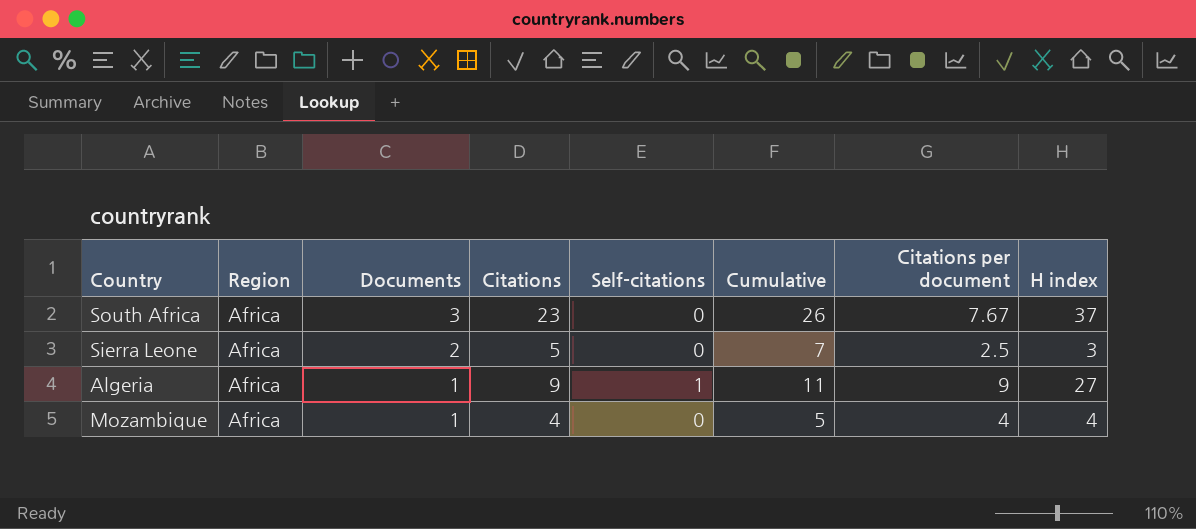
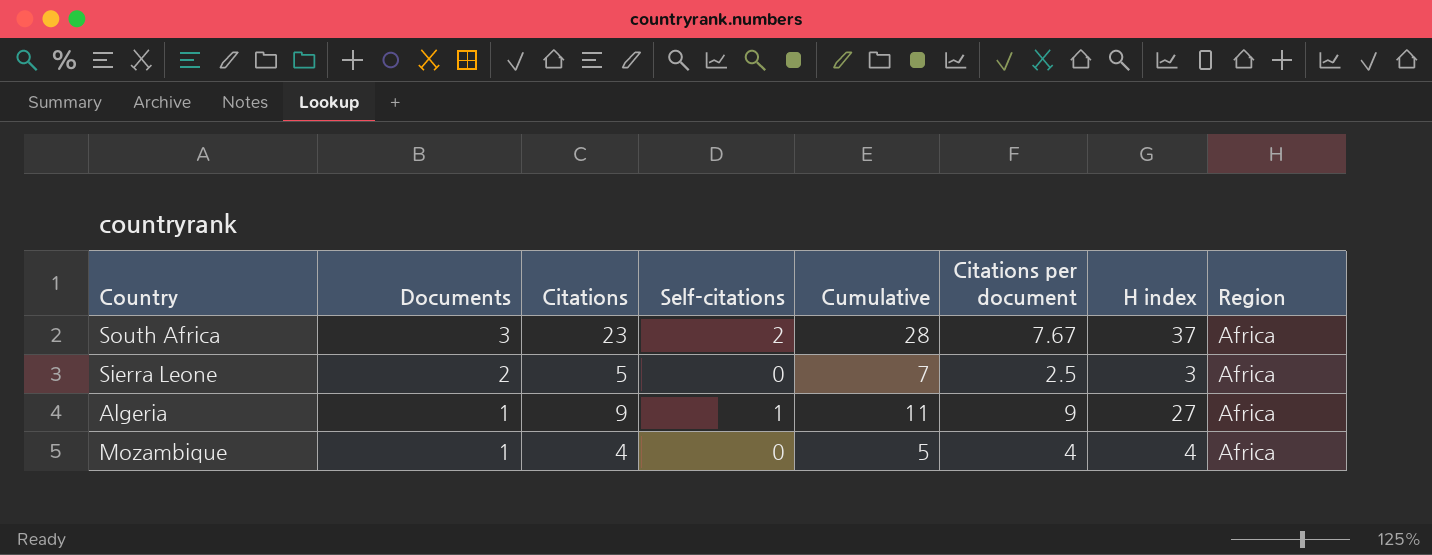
column Region | position: 2 -> 8
South Africa | Self-citations: 0 -> 2
South Africa | Cumulative: 26 -> 28

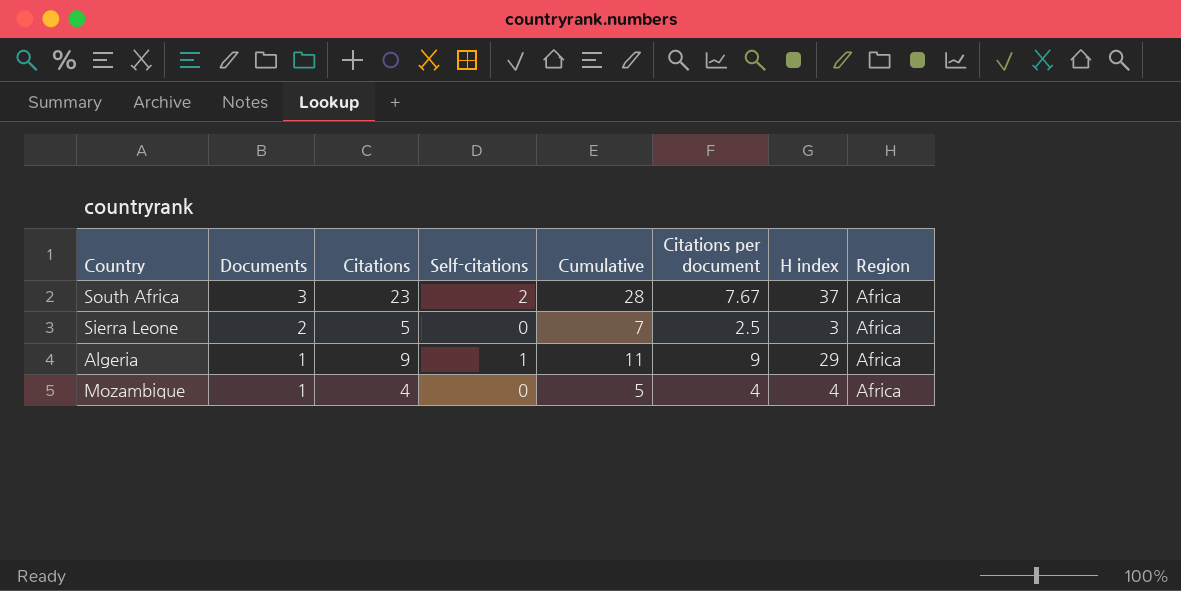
Algeria | H index: 27 -> 29

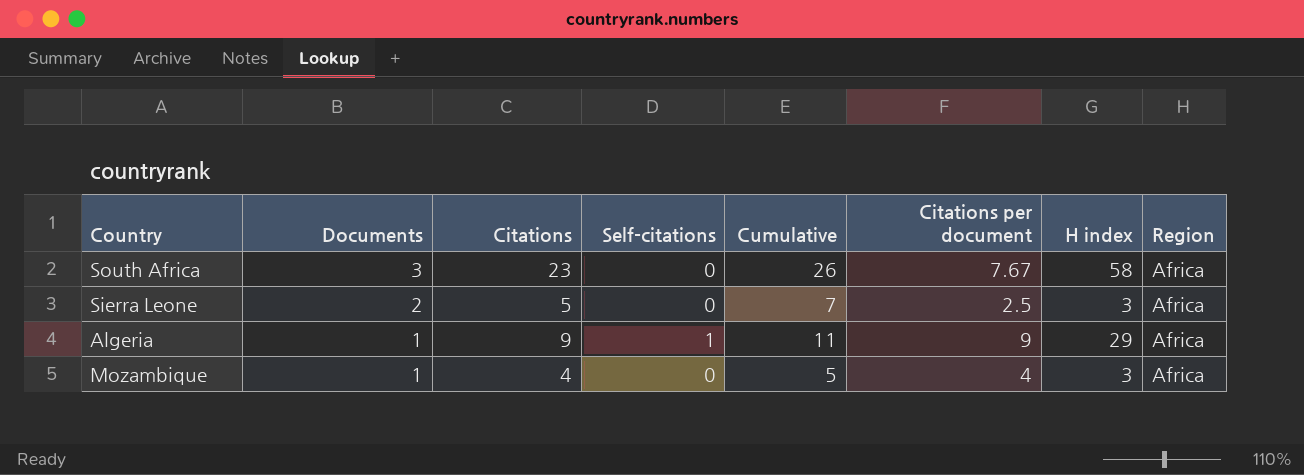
South Africa | Self-citations: 2 -> 0
South Africa | Cumulative: 28 -> 26
South Africa | H index: 37 -> 58
Mozambique | H index: 4 -> 3

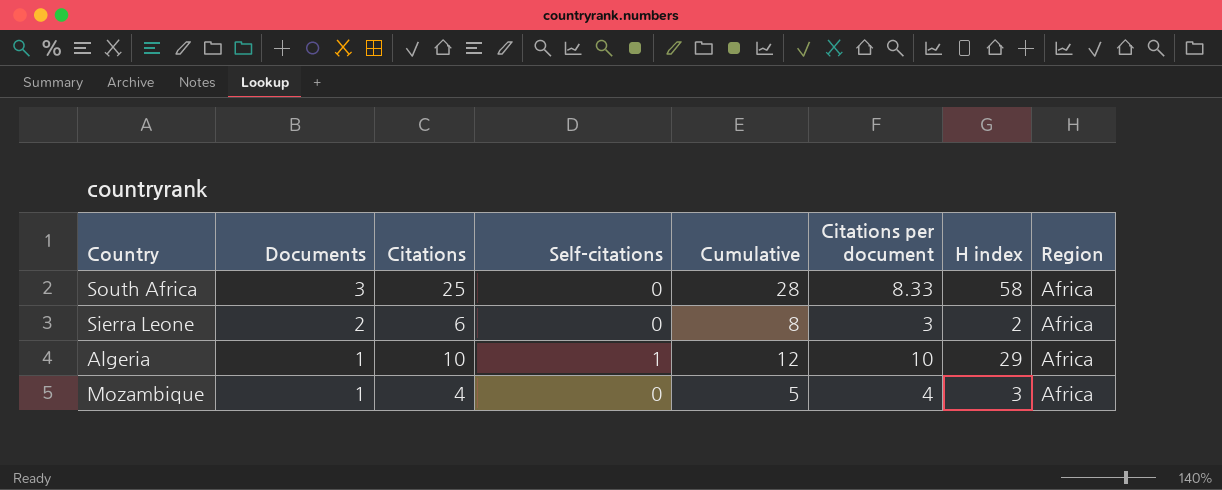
South Africa | Citations: 23 -> 25
South Africa | Cumulative: 26 -> 28
South Africa | Citations per document: 7.67 -> 8.33
Sierra Leone | Citations: 5 -> 6
Sierra Leone | Cumulative: 7 -> 8
Sierra Leone | Citations per document: 2.5 -> 3
Sierra Leone | H index: 3 -> 2
Algeria | Citations: 9 -> 10
Algeria | Cumulative: 11 -> 12
Algeria | Citations per document: 9 -> 10

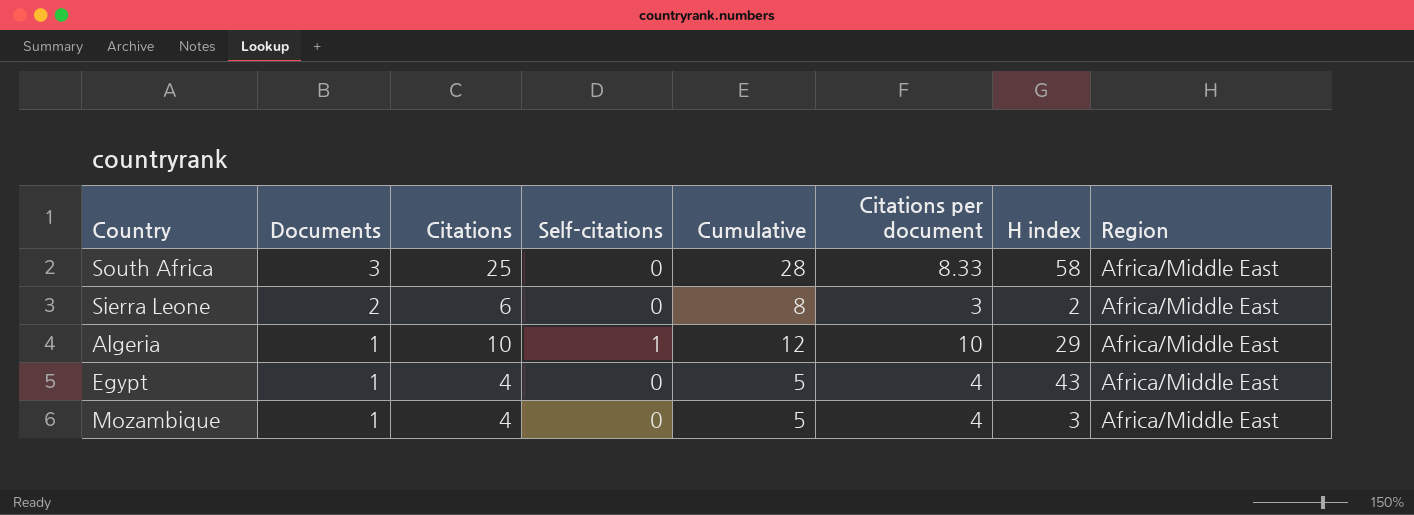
South Africa | Region: Africa -> Africa/Middle East
Sierra Leone | Region: Africa -> Africa/Middle East
Algeria | Region: Africa -> Africa/Middle East
row Egypt: none -> 1 | 4 | 0 | 5 | 4 | 43 | Africa/Middle East
Mozambique | Region: Africa -> Africa/Middle East

